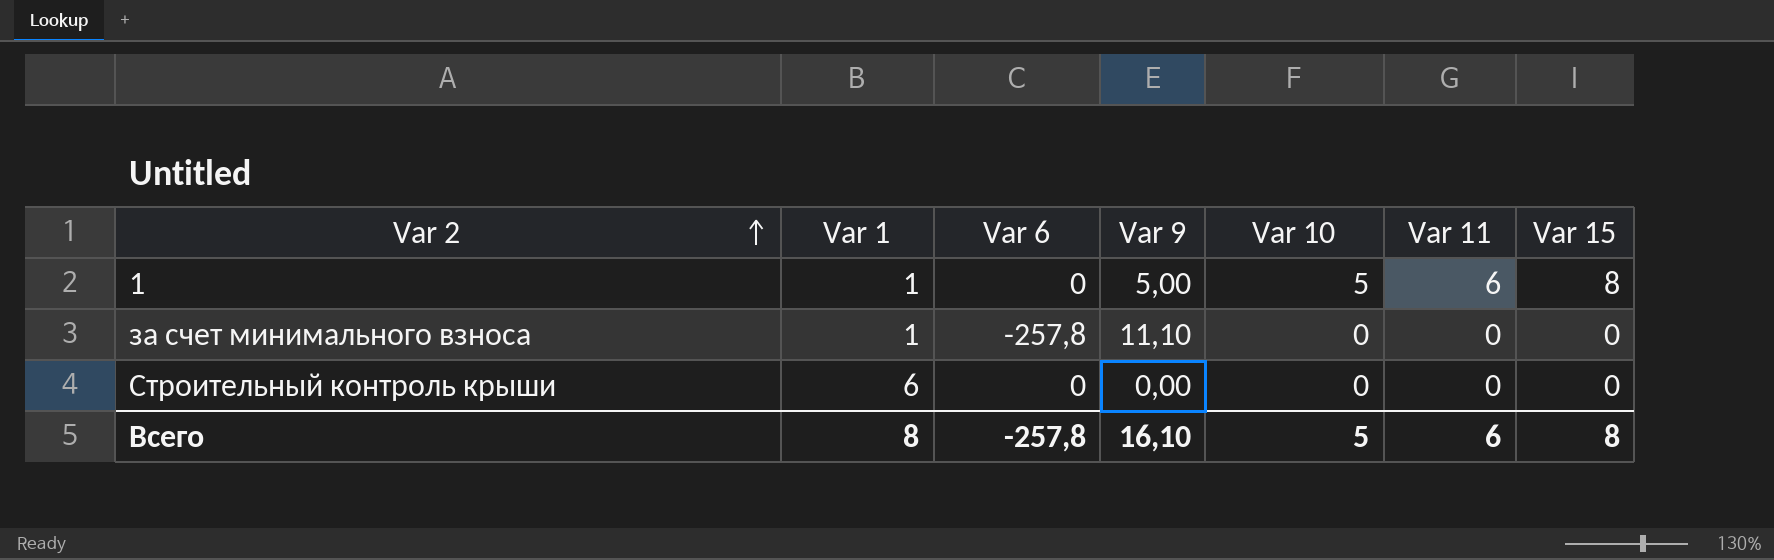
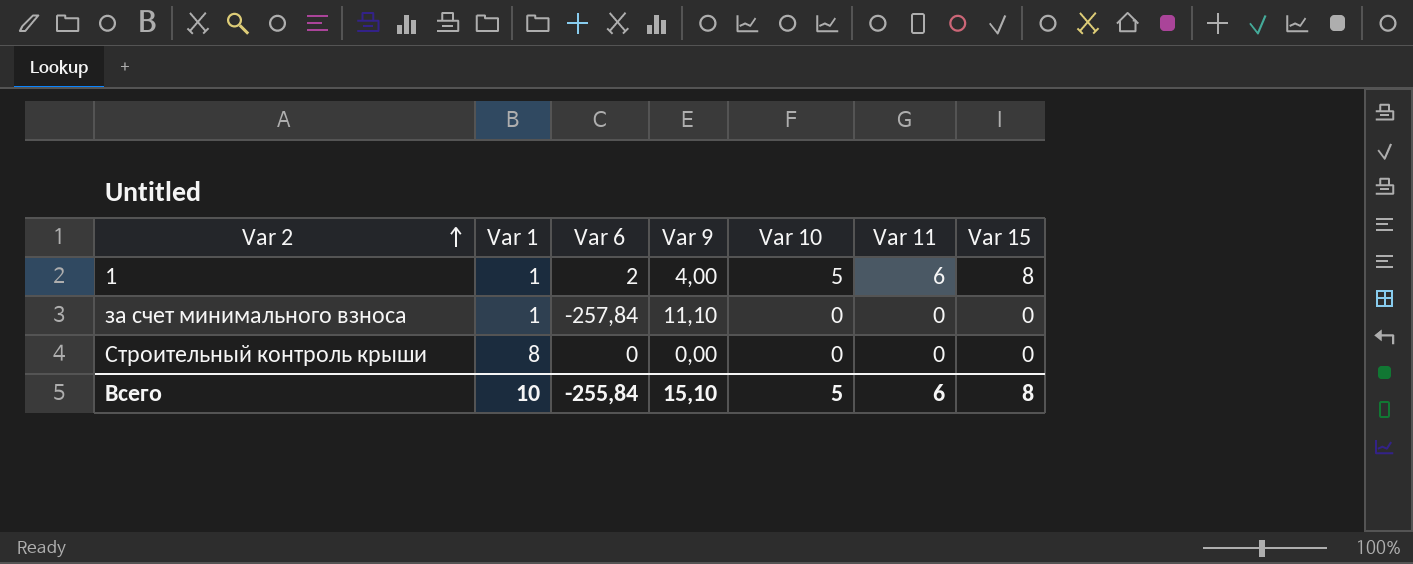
1 | Var 6: 0 -> 2
1 | Var 9: 5,00 -> 4,00
за счет минимального взноса | Var 6: -257,8 -> -257,84
Строительный контроль крыши | Var 1: 6 -> 8
Всего | Var 1: 8 -> 10
Всего | Var 6: -257,8 -> -255,84
Всего | Var 9: 16,10 -> 15,10

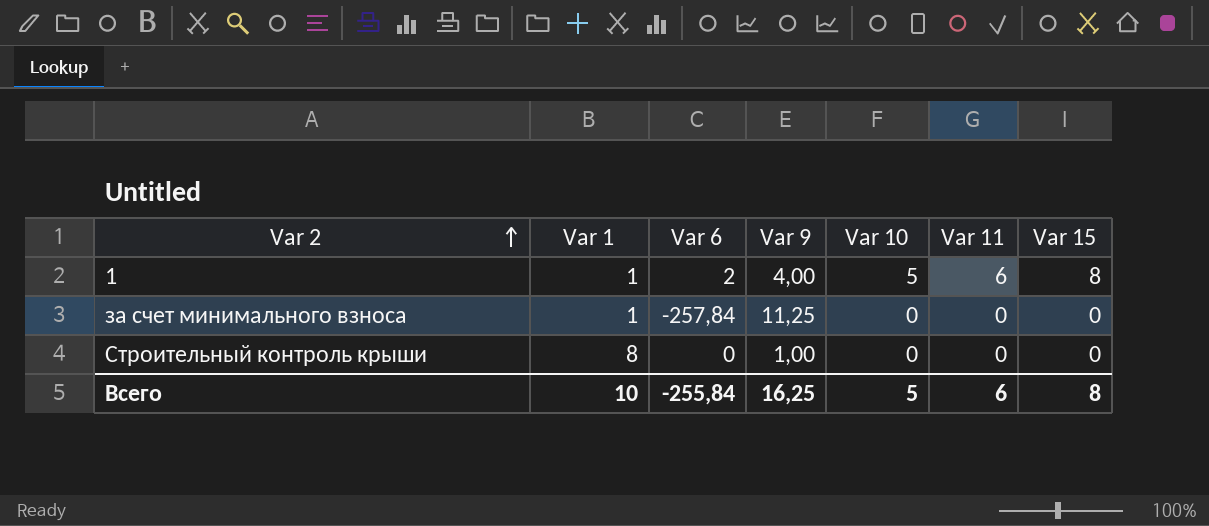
за счет минимального взноса | Var 9: 11,10 -> 11,25
Строительный контроль крыши | Var 9: 0,00 -> 1,00
Всего | Var 9: 15,10 -> 16,25

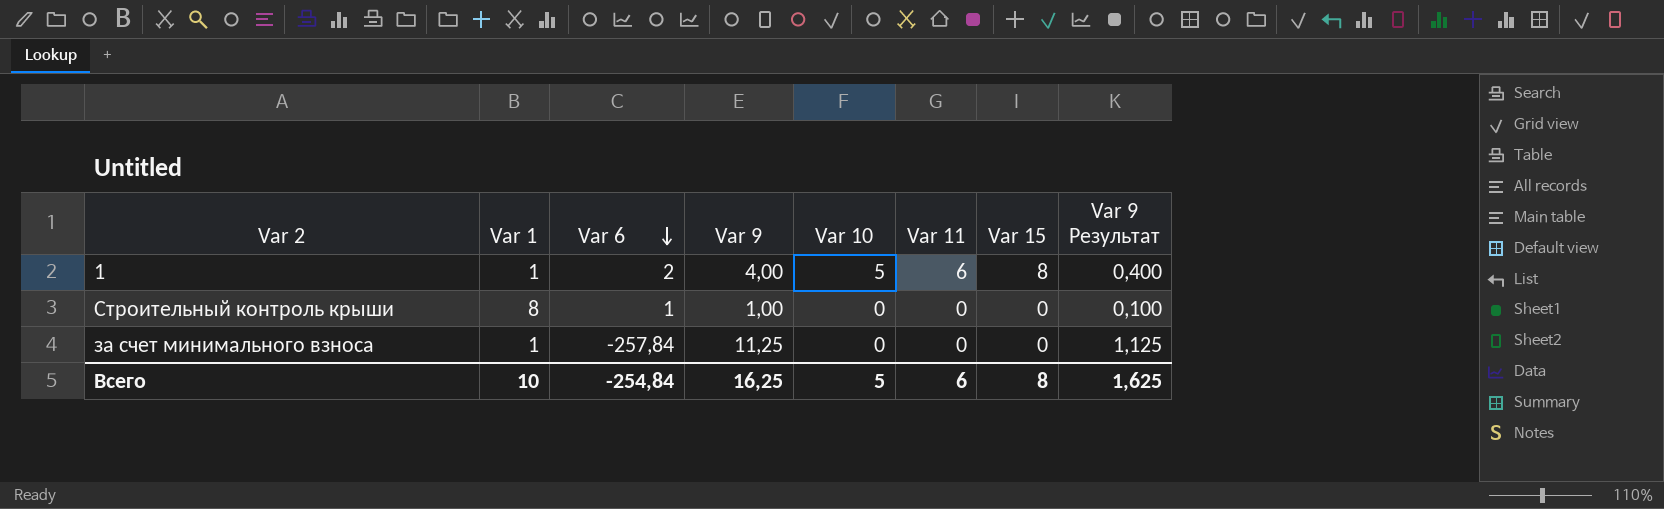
row order: Var 2 ascending -> Var 6 descending
column Var 9 Результат | formula: none -> [Var 9] * 0,1
Строительный контроль крыши | Var 6: 0 -> 1
Всего | Var 6: -255,84 -> -254,84

